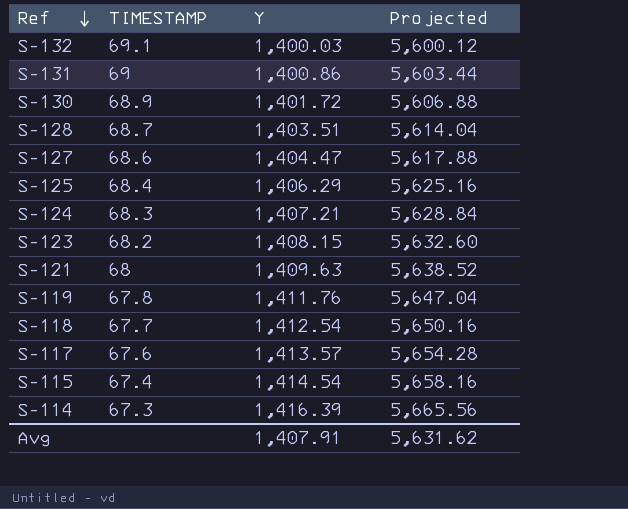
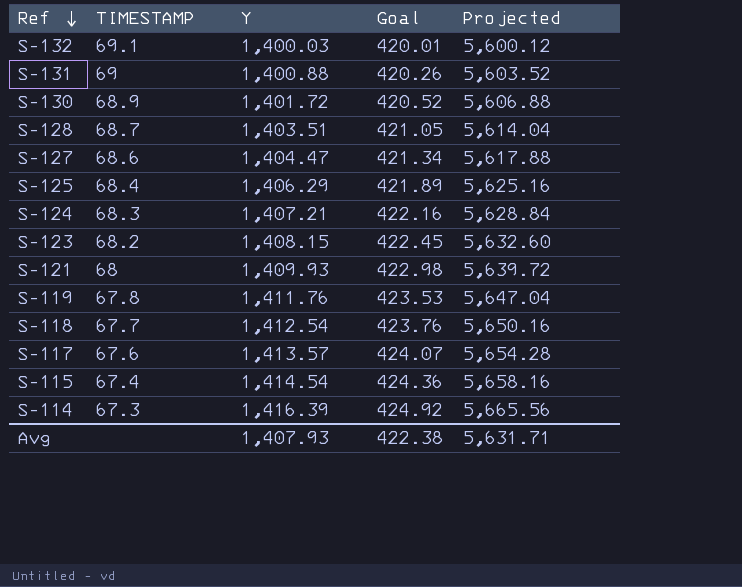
column Goal | formula: none -> [Y] * 0.3
S-131 | Y: 1,400.86 -> 1,400.88
S-131 | Projected: 5,603.44 -> 5,603.52
S-121 | Y: 1,409.63 -> 1,409.93
S-121 | Projected: 5,638.52 -> 5,639.72
Avg | Y: 1,407.91 -> 1,407.93
Avg | Projected: 5,631.62 -> 5,631.71

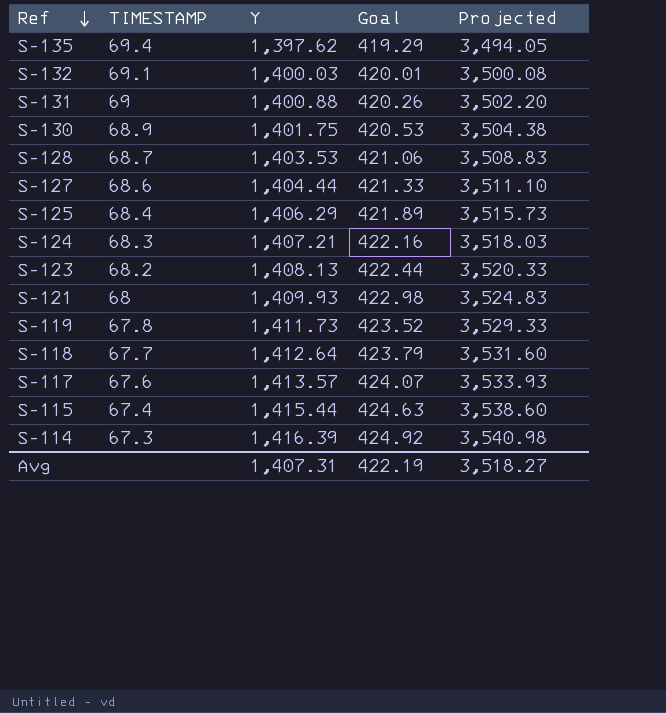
column Projected | formula: [Y] * 4 -> [Y] * 2.5
row S-135: none -> 69.4 | 1,397.62 | 419.29 | 3,494.05
S-130 | Y: 1,401.72 -> 1,401.75
S-130 | Goal: 420.52 -> 420.53
S-128 | Y: 1,403.51 -> 1,403.53
S-128 | Goal: 421.05 -> 421.06
S-127 | Y: 1,404.47 -> 1,404.44
S-127 | Goal: 421.34 -> 421.33
S-123 | Y: 1,408.15 -> 1,408.13
S-123 | Goal: 422.45 -> 422.44
S-119 | Y: 1,411.76 -> 1,411.73
S-119 | Goal: 423.53 -> 423.52
S-118 | Y: 1,412.54 -> 1,412.64
S-118 | Goal: 423.76 -> 423.79
S-115 | Y: 1,414.54 -> 1,415.44
S-115 | Goal: 424.36 -> 424.63
Avg | Y: 1,407.93 -> 1,407.31
Avg | Goal: 422.38 -> 422.19
Avg | Projected: 5,631.71 -> 3,518.27

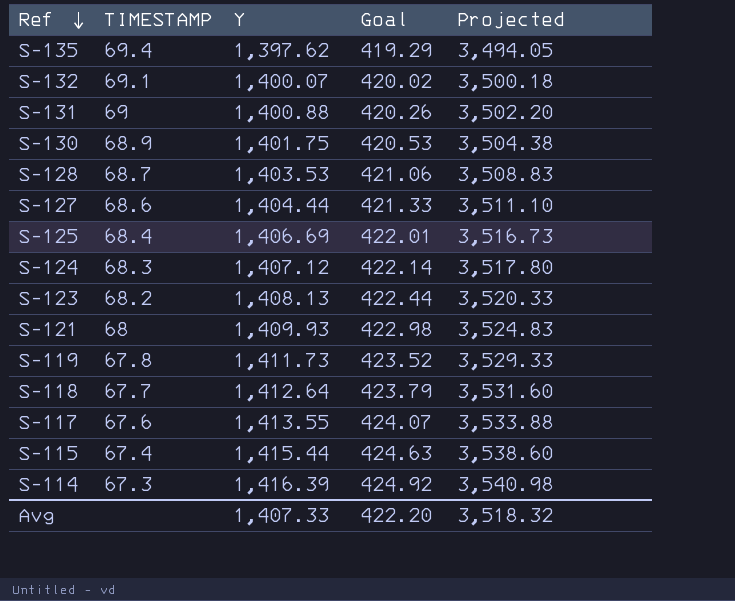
S-132 | Y: 1,400.03 -> 1,400.07
S-132 | Goal: 420.01 -> 420.02
S-132 | Projected: 3,500.08 -> 3,500.18
S-125 | Y: 1,406.29 -> 1,406.69
S-125 | Goal: 421.89 -> 422.01
S-125 | Projected: 3,515.73 -> 3,516.73
S-124 | Y: 1,407.21 -> 1,407.12
S-124 | Goal: 422.16 -> 422.14
S-124 | Projected: 3,518.03 -> 3,517.80
S-117 | Y: 1,413.57 -> 1,413.55
S-117 | Projected: 3,533.93 -> 3,533.88
Avg | Y: 1,407.31 -> 1,407.33
Avg | Goal: 422.19 -> 422.20
Avg | Projected: 3,518.27 -> 3,518.32

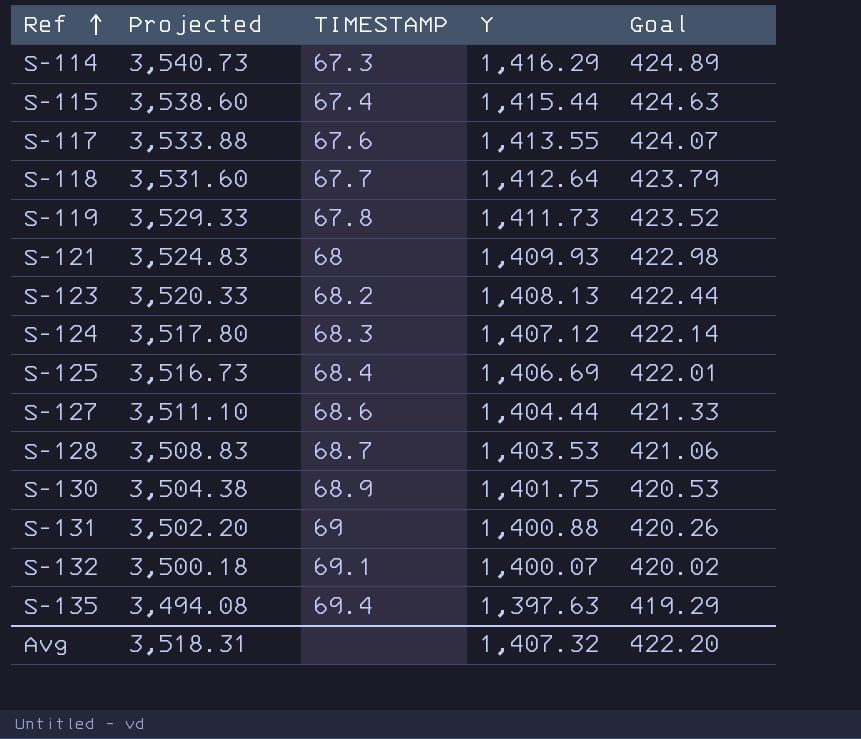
row order: Ref descending -> Ref ascending
column Projected | position: 5 -> 2
S-114 | Projected: 3,540.98 -> 3,540.73
S-114 | Y: 1,416.39 -> 1,416.29
S-114 | Goal: 424.92 -> 424.89
S-135 | Projected: 3,494.05 -> 3,494.08
S-135 | Y: 1,397.62 -> 1,397.63
Avg | Projected: 3,518.32 -> 3,518.31
Avg | Y: 1,407.33 -> 1,407.32

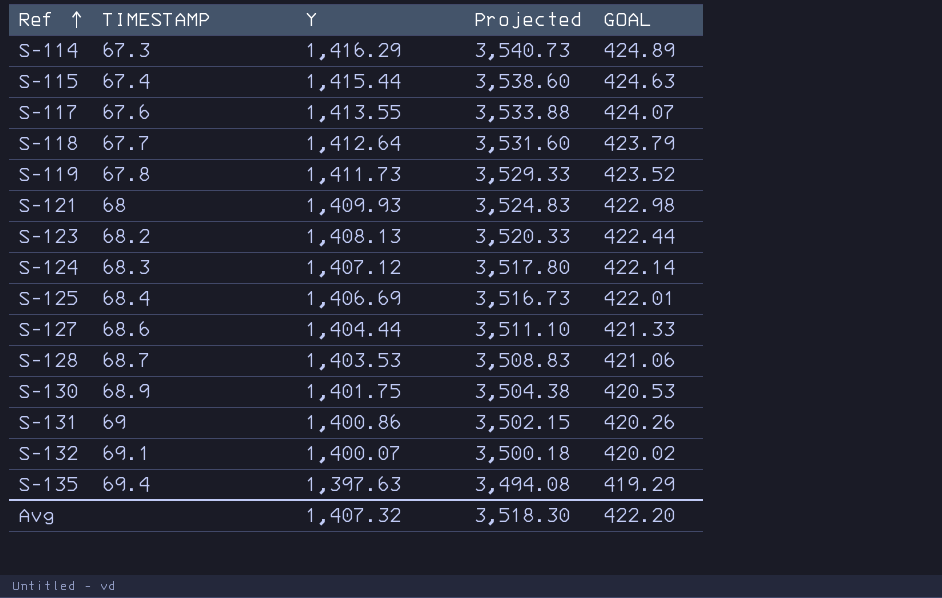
column Projected | position: 2 -> 4
column name: Goal -> GOAL
S-131 | Y: 1,400.88 -> 1,400.86
S-131 | Projected: 3,502.20 -> 3,502.15
Avg | Projected: 3,518.31 -> 3,518.30

